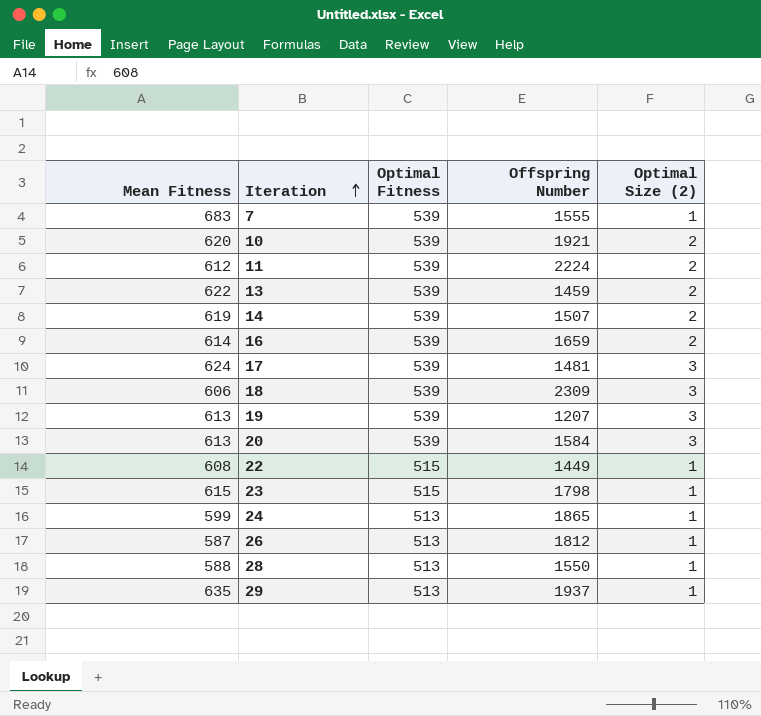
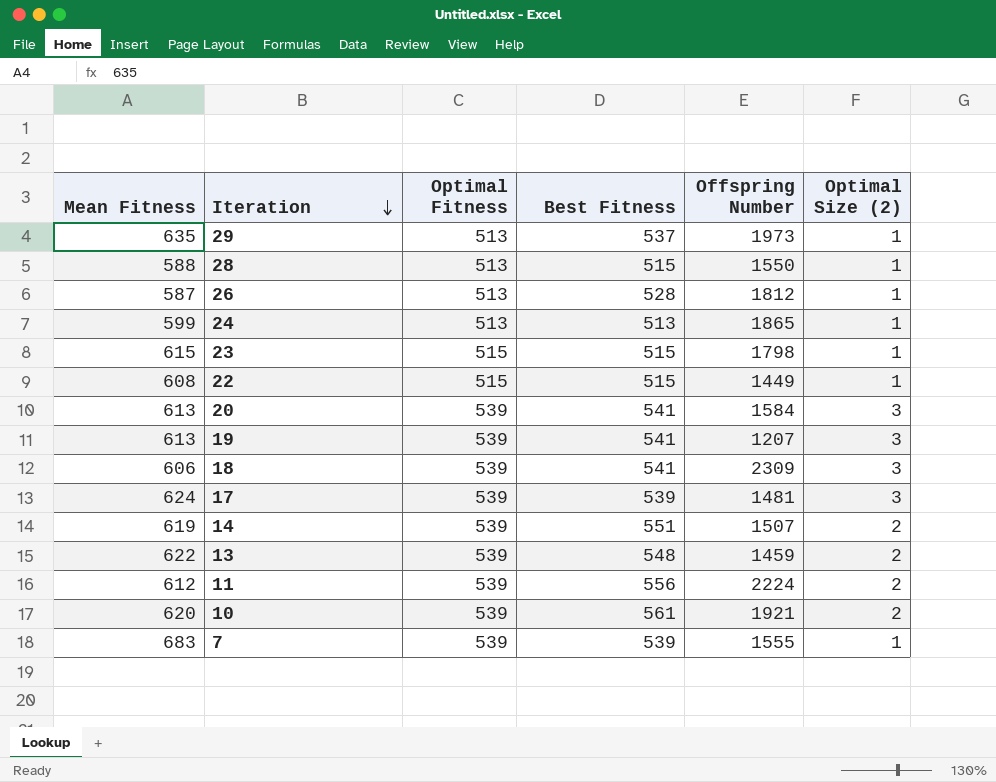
row order: Iteration ascending -> Iteration descending
column Best Fitness | position: none -> 4
row 16: 614 | 539 | 1659 | 2 -> none
29 | Offspring Number: 1937 -> 1973

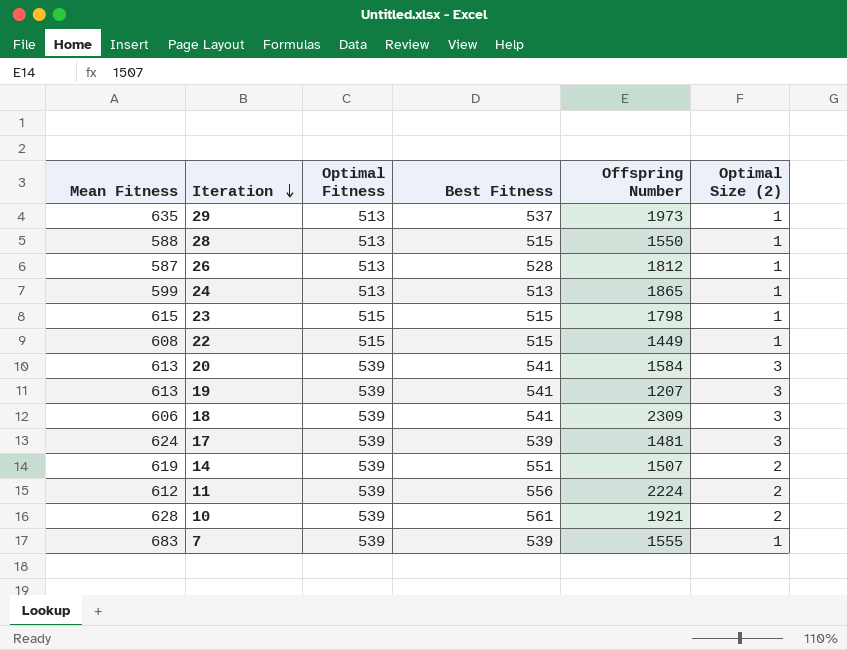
row 13: 622 | 539 | 548 | 1459 | 2 -> none
10 | Mean Fitness: 620 -> 628

